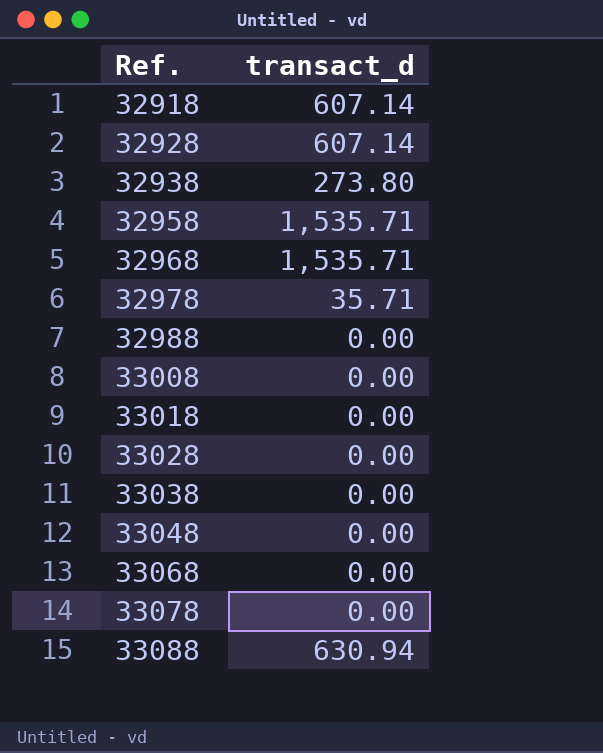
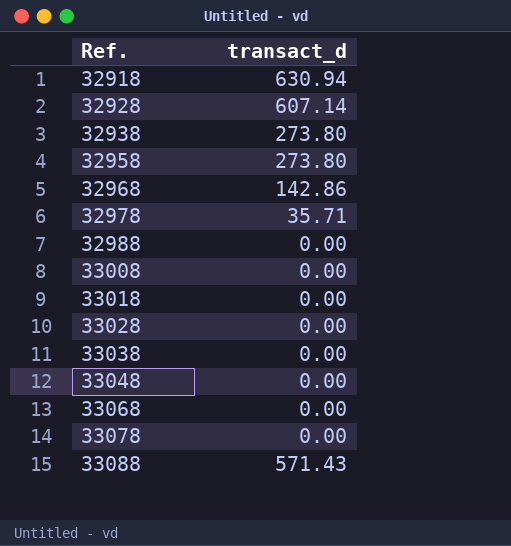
32918 | transact_d: 607.14 -> 630.94
32958 | transact_d: 1,535.71 -> 273.80
32968 | transact_d: 1,535.71 -> 142.86
33088 | transact_d: 630.94 -> 571.43

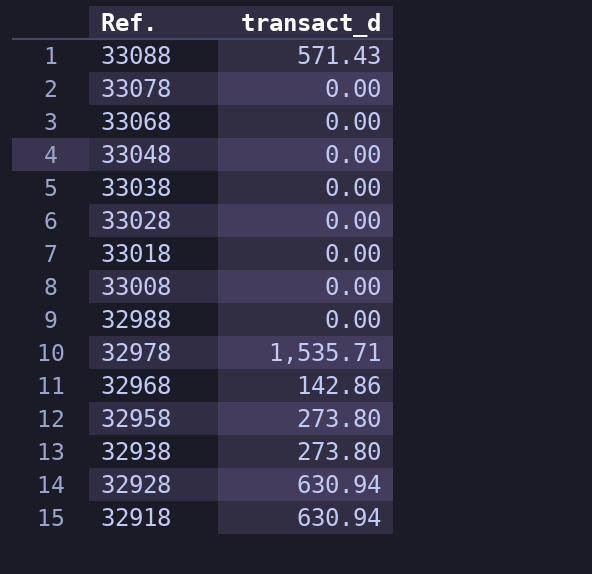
row order: Ref. ascending -> Ref. descending
32978 | transact_d: 35.71 -> 1,535.71
32928 | transact_d: 607.14 -> 630.94

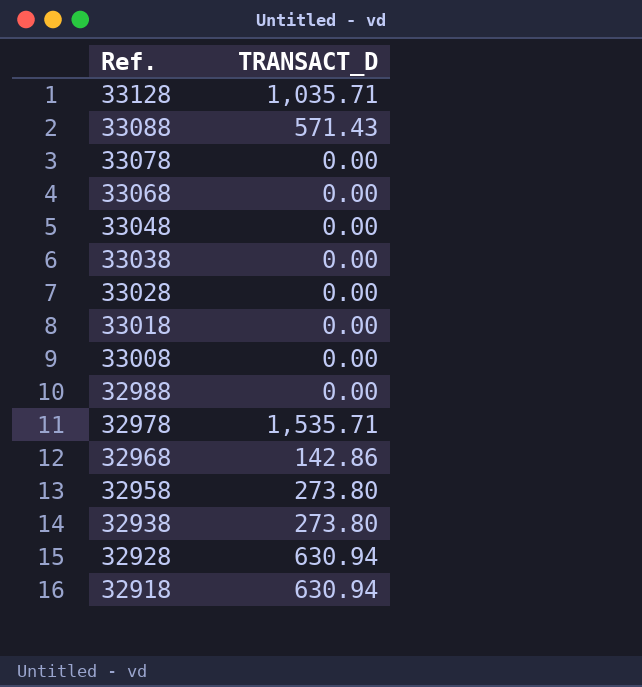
column name: transact_d -> TRANSACT_D
row 33128: none -> 1,035.71

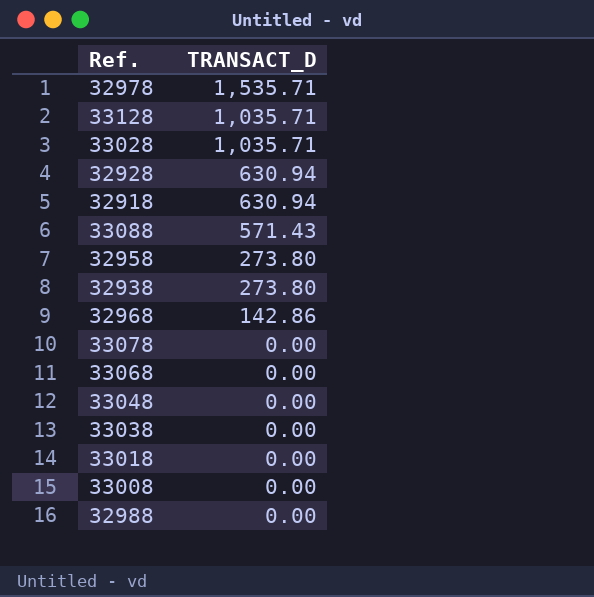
row order: Ref. descending -> TRANSACT_D descending
33028 | TRANSACT_D: 0.00 -> 1,035.71

